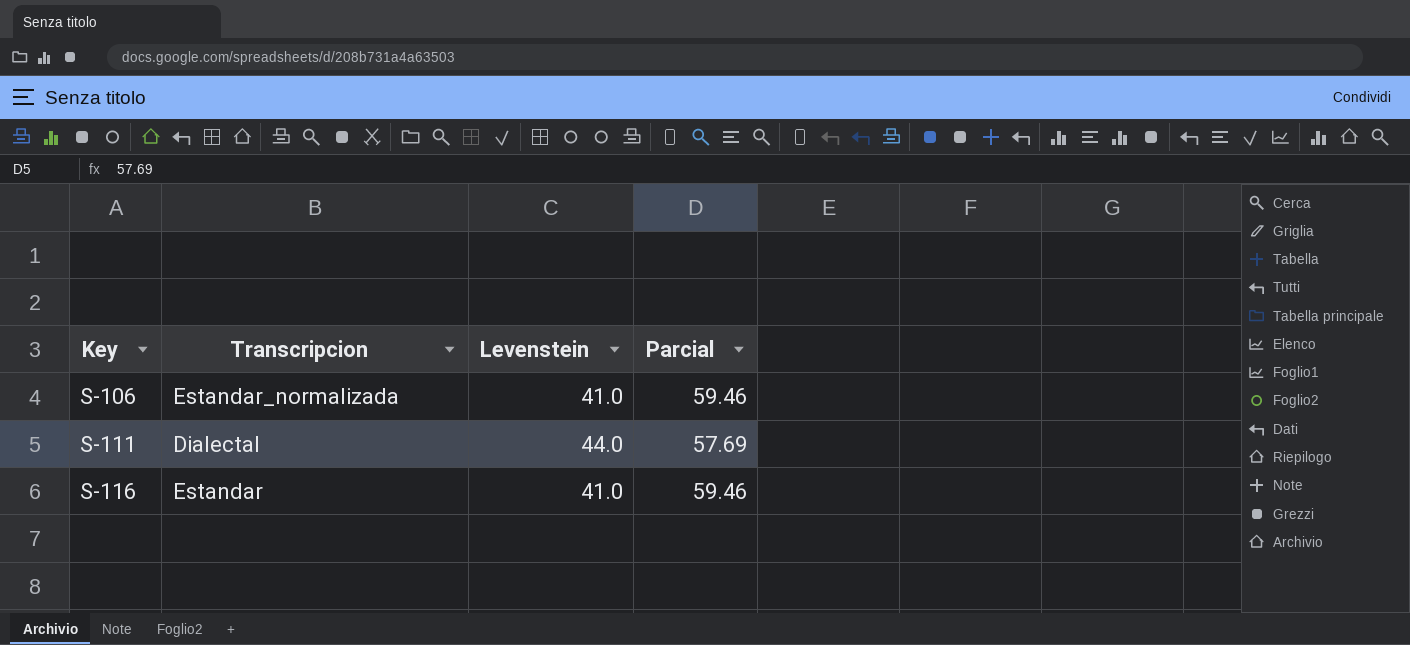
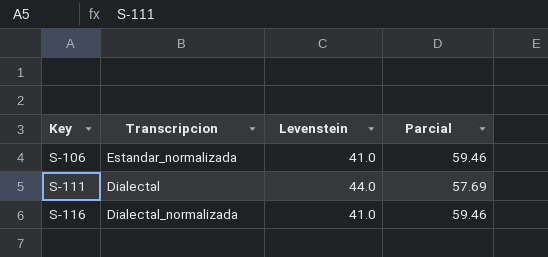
S-116 | Transcripcion: Estandar -> Dialectal_normalizada

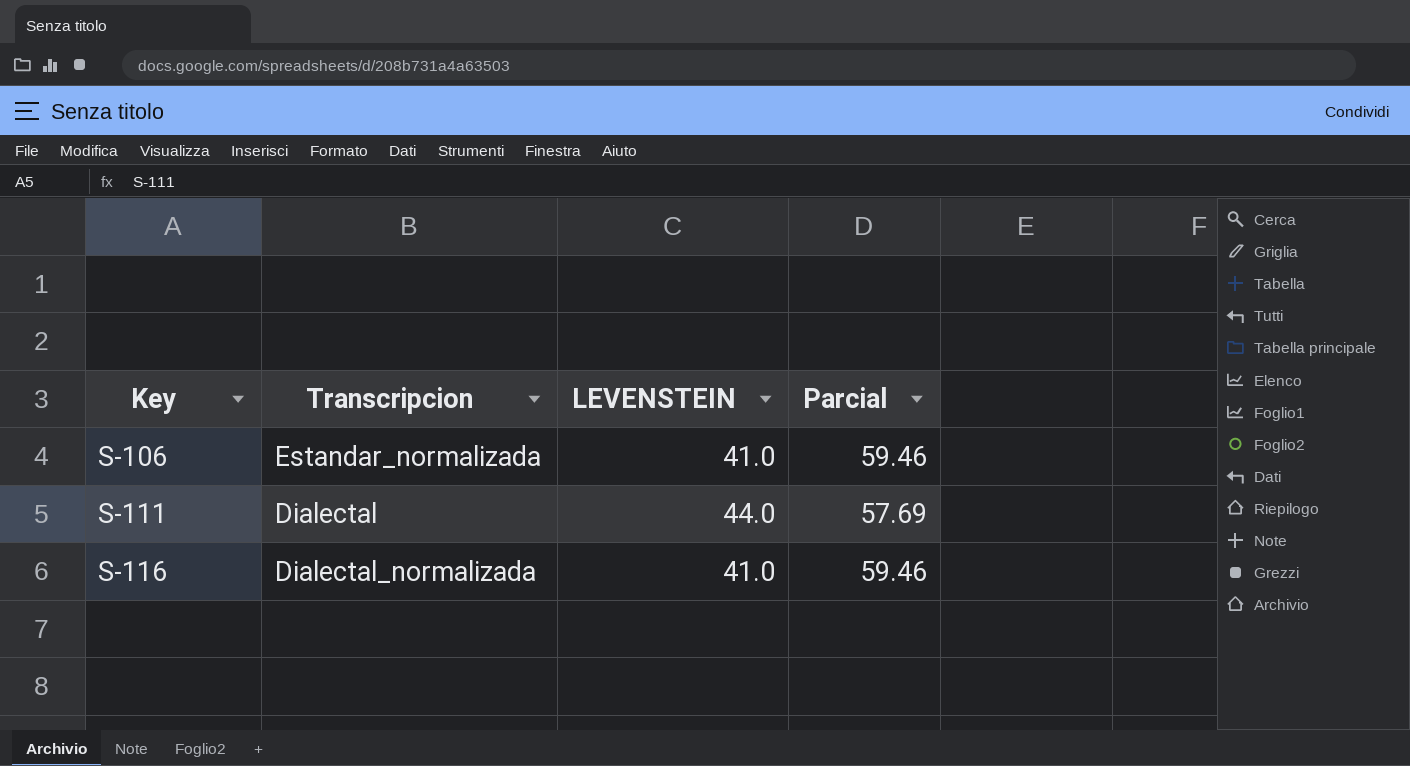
column name: Levenstein -> LEVENSTEIN

